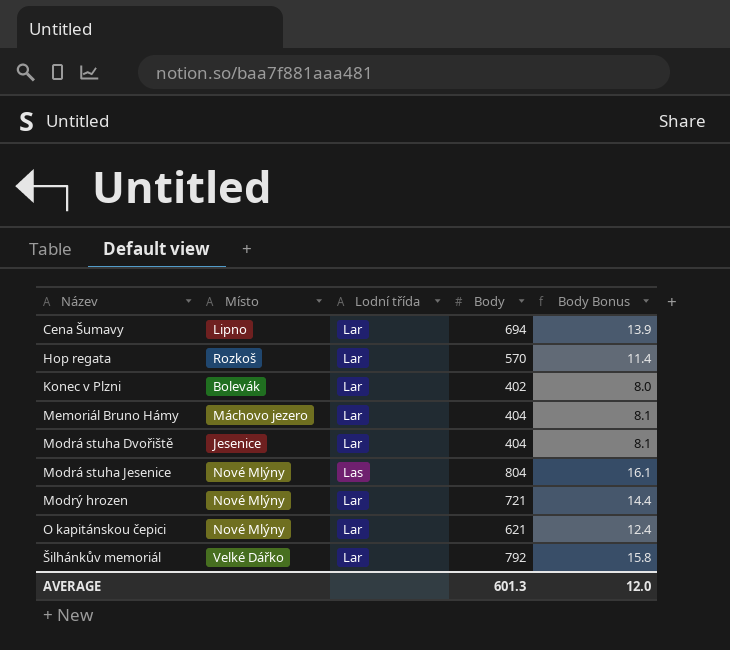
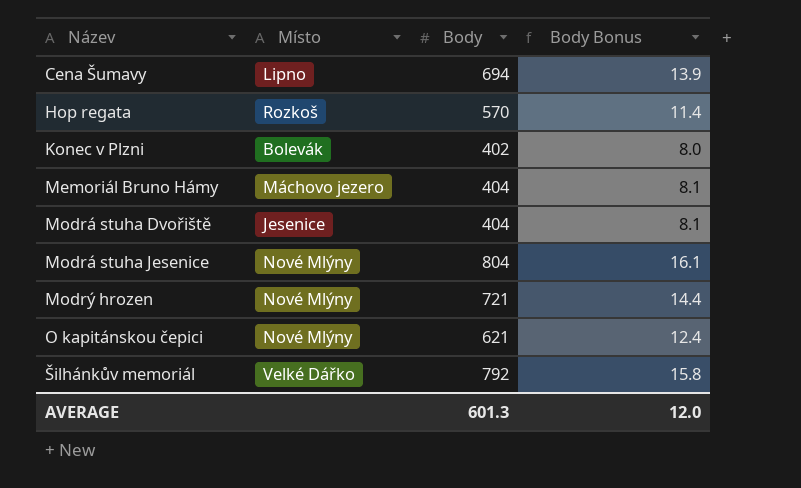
column Lodní třída | position: 3 -> none

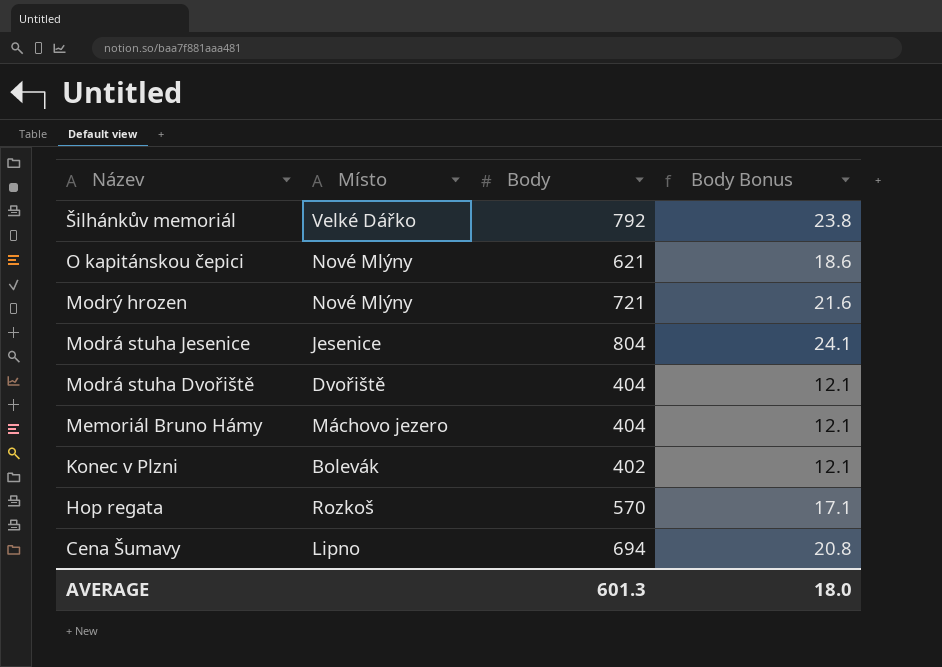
row order: Název ascending -> Název descending
column Body Bonus | formula: [Body] * 0.02 -> [Body] * 0.03
Modrá stuha Jesenice | Místo: Nové Mlýny -> Jesenice
Modrá stuha Dvořiště | Místo: Jesenice -> Dvořiště
AVERAGE | Body Bonus: 12.0 -> 18.0

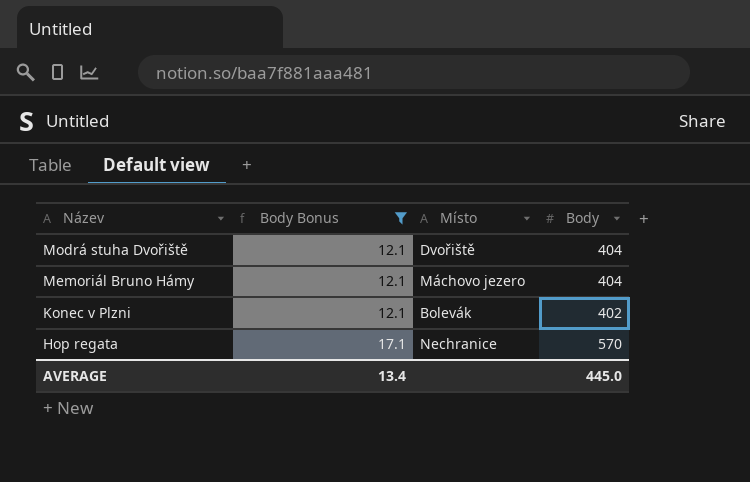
filter: none -> Body Bonus <= 17.1
column Body Bonus | position: 4 -> 2
Hop regata | Místo: Rozkoš -> Nechranice
AVERAGE | Body Bonus: 18.0 -> 13.4
AVERAGE | Body: 601.3 -> 445.0

